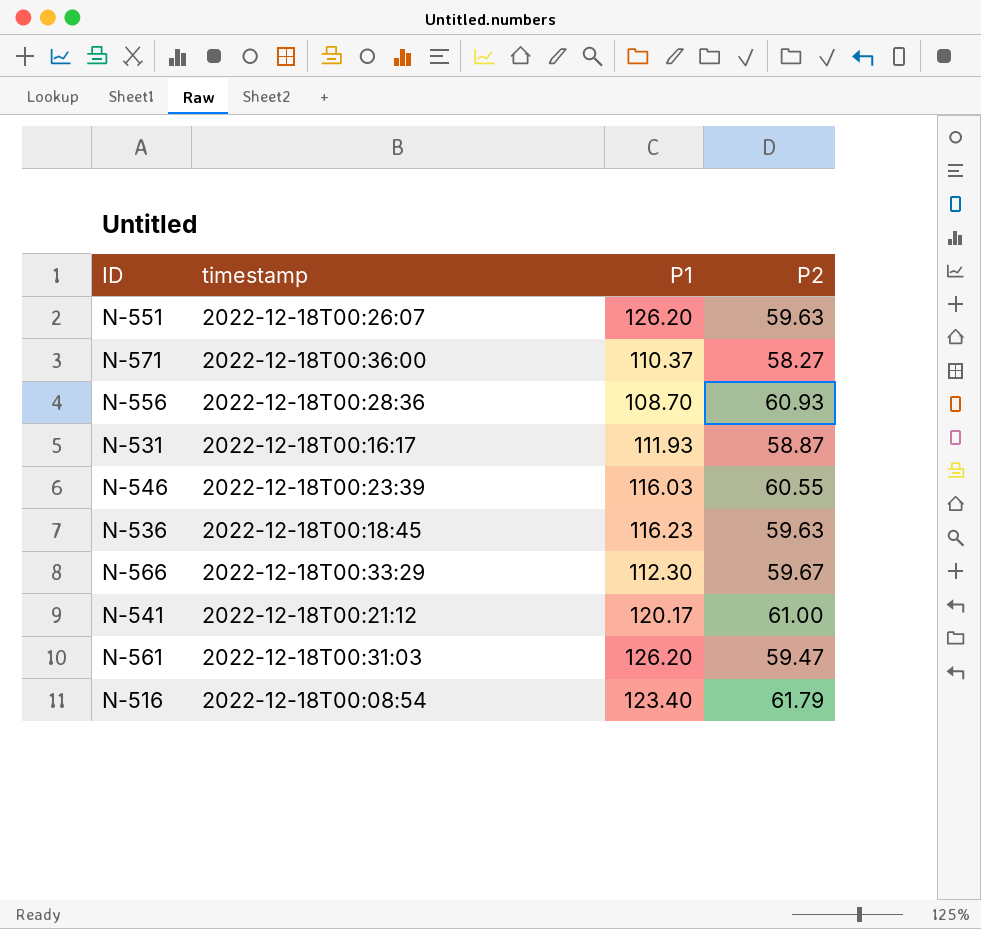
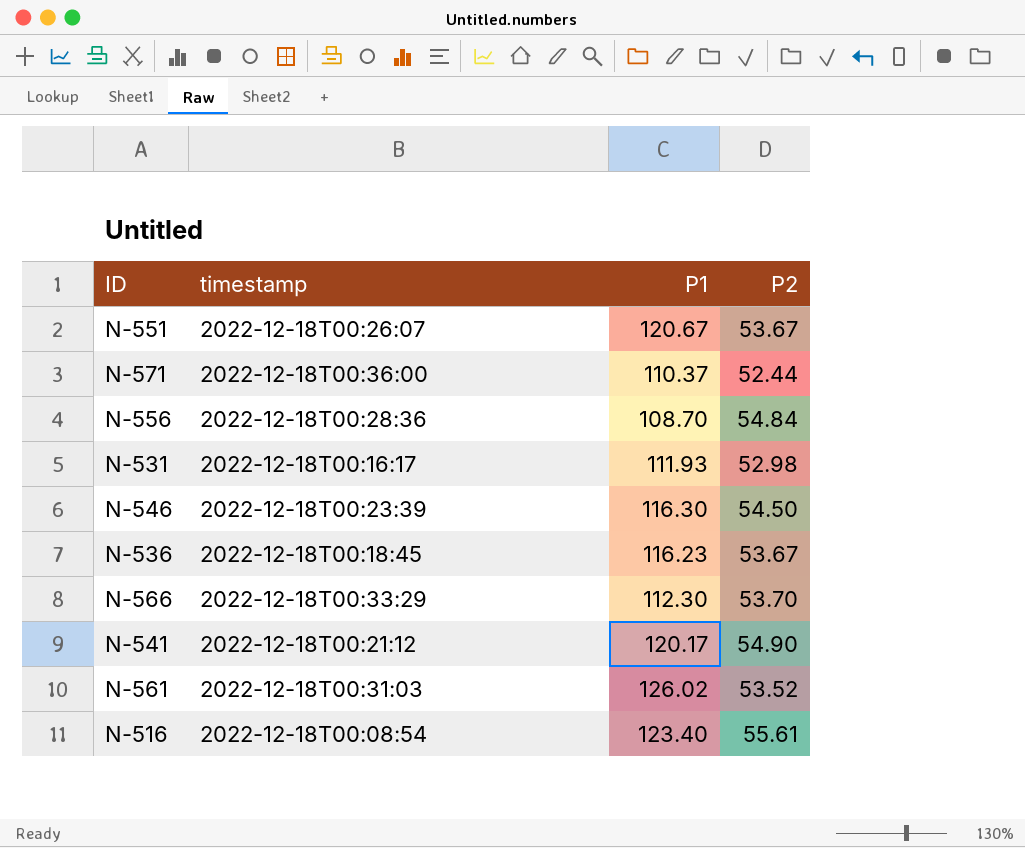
N-551 | P1: 126.20 -> 120.67
N-551 | P2: 59.63 -> 53.67
N-571 | P2: 58.27 -> 52.44
N-556 | P2: 60.93 -> 54.84
N-531 | P2: 58.87 -> 52.98
N-546 | P1: 116.03 -> 116.30
N-546 | P2: 60.55 -> 54.50
N-536 | P2: 59.63 -> 53.67
N-566 | P2: 59.67 -> 53.70
N-541 | P2: 61.00 -> 54.90
N-561 | P1: 126.20 -> 126.02
N-561 | P2: 59.47 -> 53.52
N-516 | P2: 61.79 -> 55.61

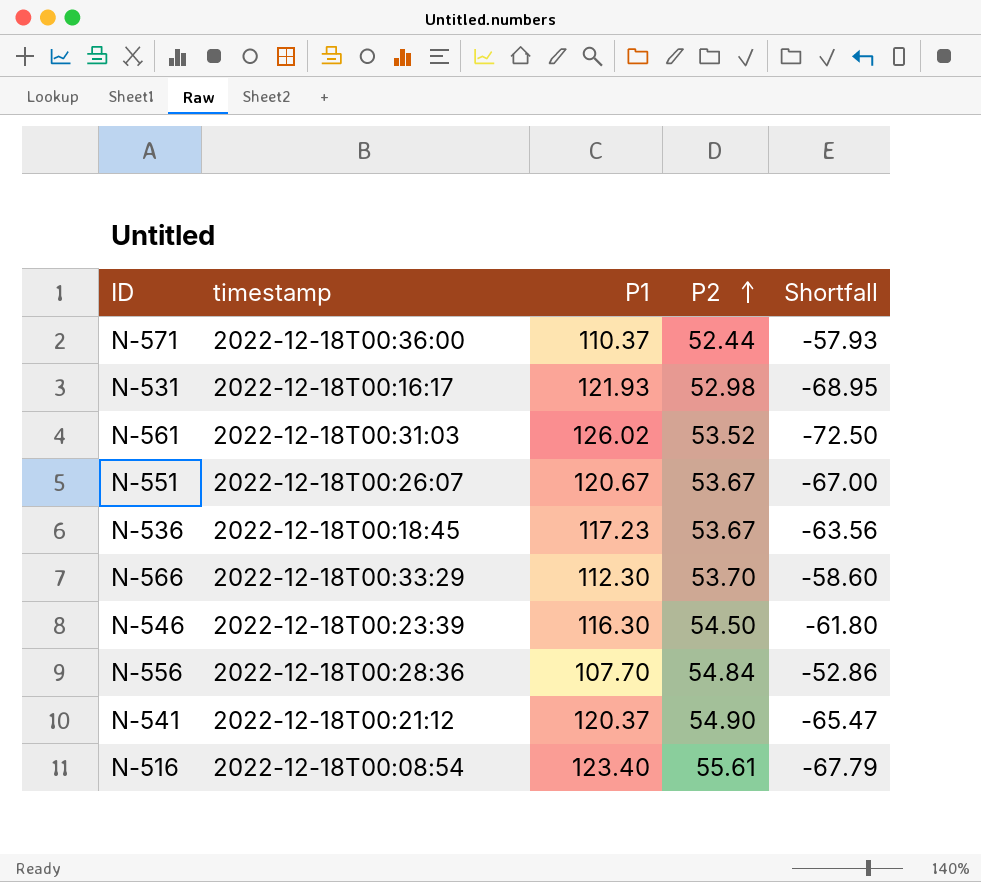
row order: none -> P2 ascending
column Shortfall | formula: none -> [P2] - [P1]
N-531 | P1: 111.93 -> 121.93
N-536 | P1: 116.23 -> 117.23
N-556 | P1: 108.70 -> 107.70
N-541 | P1: 120.17 -> 120.37

